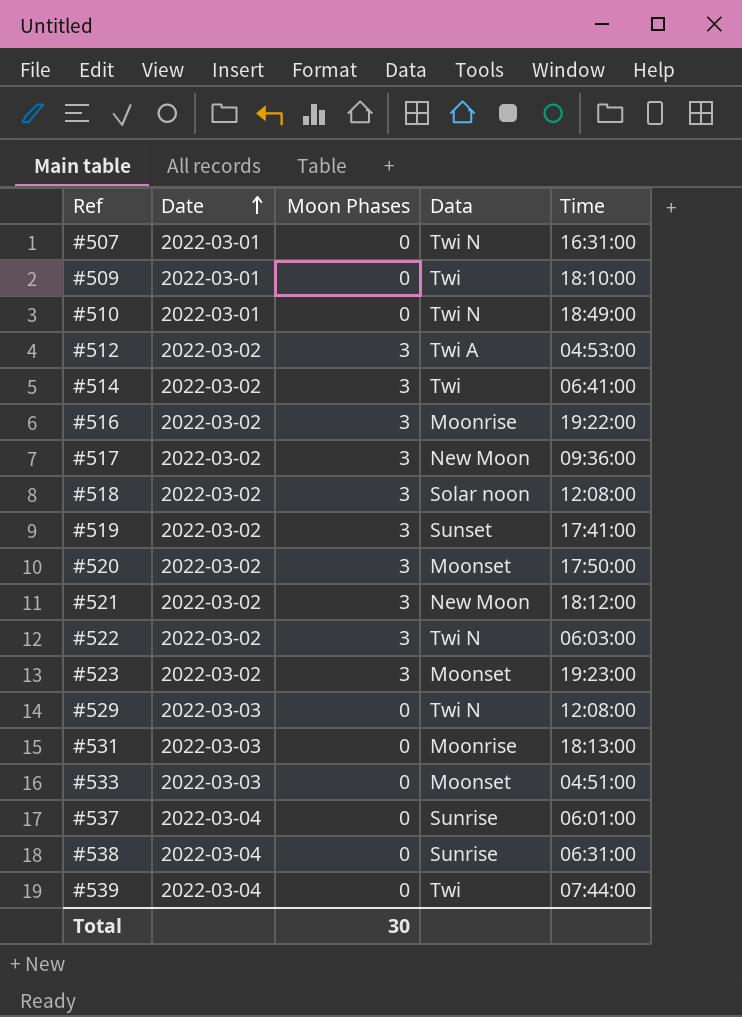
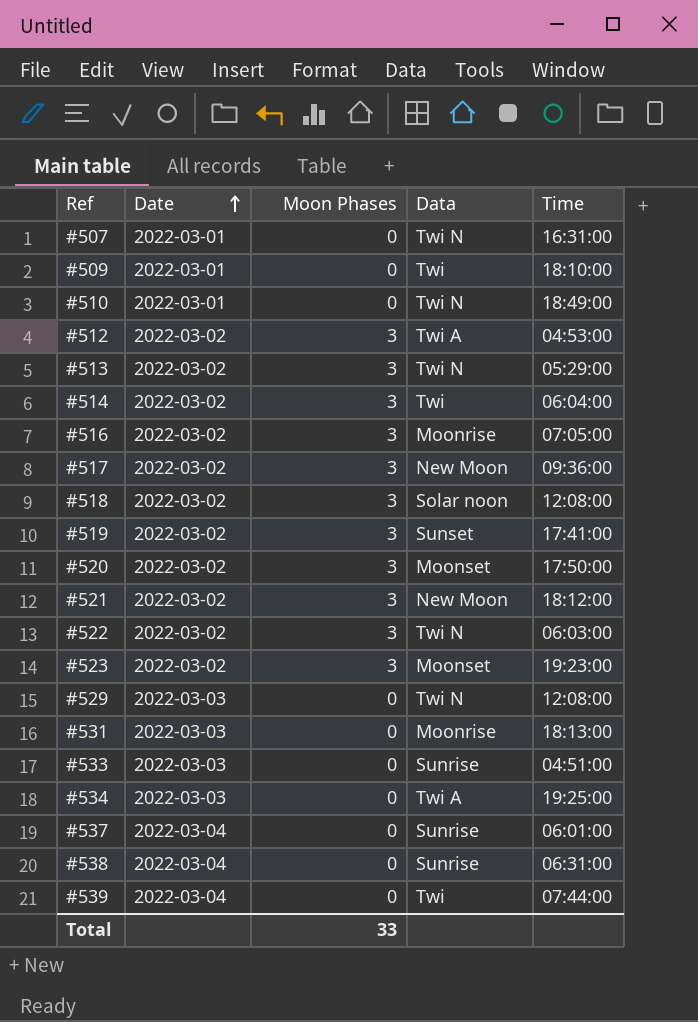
row #513: none -> 2022-03-02 | 3 | Twi N | 05:29:00
#514 | Time: 06:41:00 -> 06:04:00
#516 | Time: 19:22:00 -> 07:05:00
#533 | Data: Moonset -> Sunrise
row #534: none -> 2022-03-03 | 0 | Twi A | 19:25:00
Total | Moon Phases: 30 -> 33

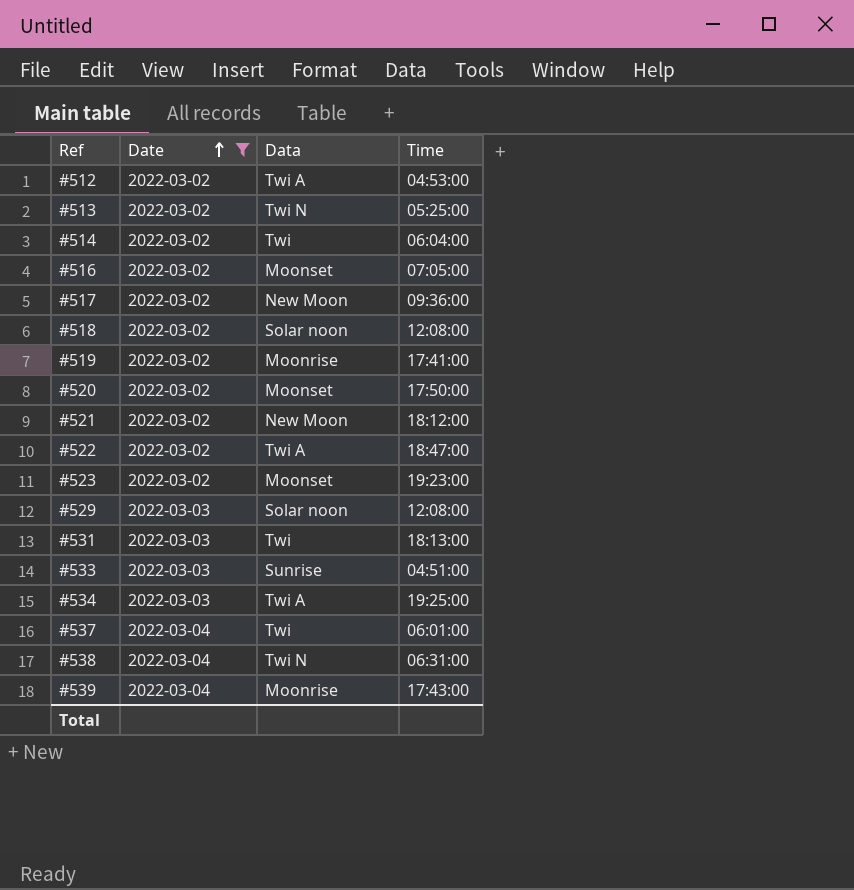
filter: none -> Date != 2022-03-01
column Moon Phases | position: 3 -> none
#513 | Time: 05:29:00 -> 05:25:00
#516 | Data: Moonrise -> Moonset
#519 | Data: Sunset -> Moonrise
#522 | Data: Twi N -> Twi A
#522 | Time: 06:03:00 -> 18:47:00
#529 | Data: Twi N -> Solar noon
#531 | Data: Moonrise -> Twi
#537 | Data: Sunrise -> Twi
#538 | Data: Sunrise -> Twi N
#539 | Data: Twi -> Moonrise
#539 | Time: 07:44:00 -> 17:43:00

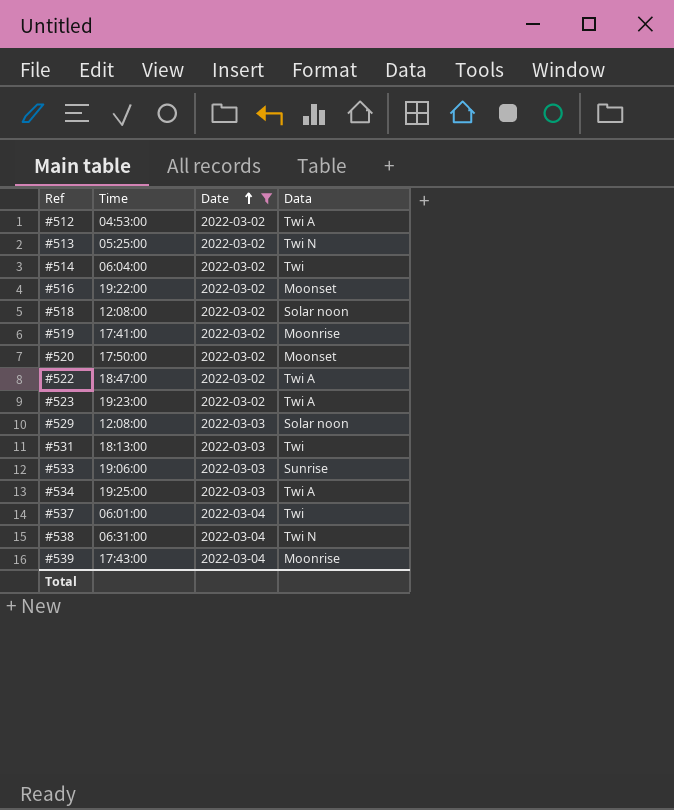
column Time | position: 4 -> 2
row #517: 2022-03-02 | New Moon | 09:36:00 -> none
row #521: 2022-03-02 | New Moon | 18:12:00 -> none
#516 | Time: 07:05:00 -> 19:22:00
#523 | Data: Moonset -> Twi A
#533 | Time: 04:51:00 -> 19:06:00

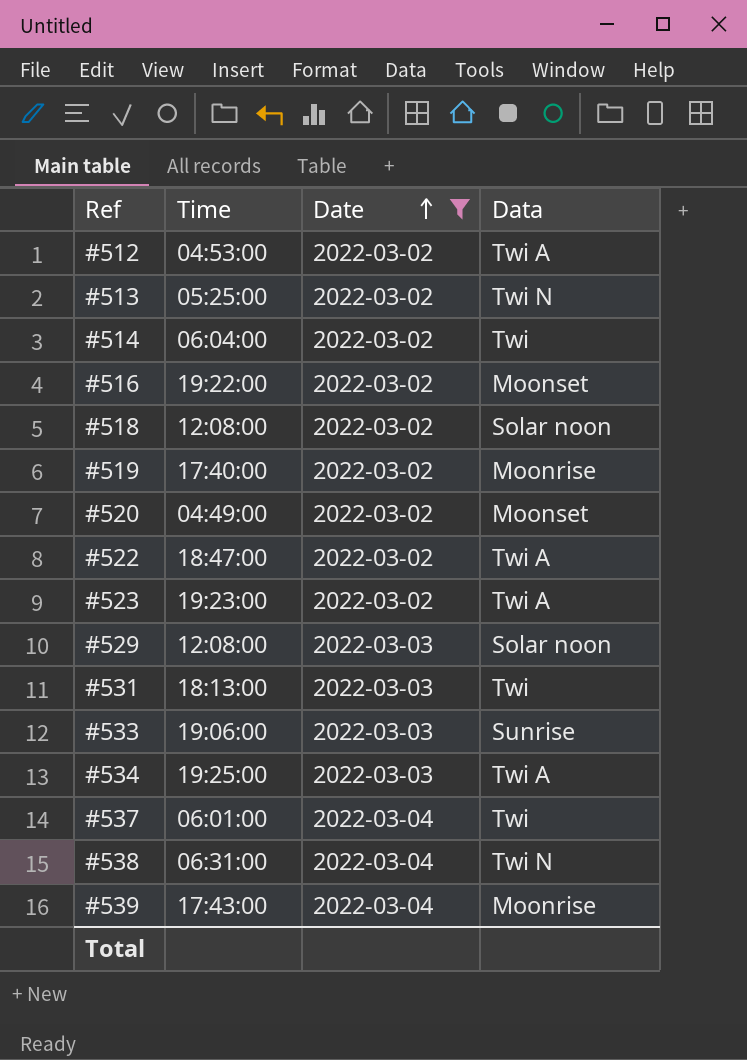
#519 | Time: 17:41:00 -> 17:40:00
#520 | Time: 17:50:00 -> 04:49:00

